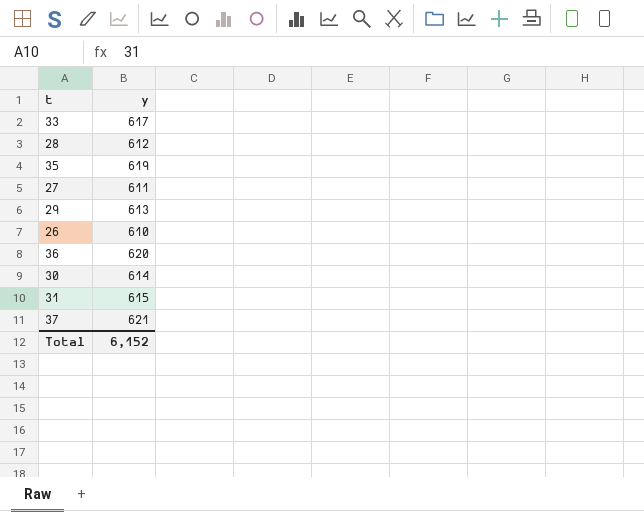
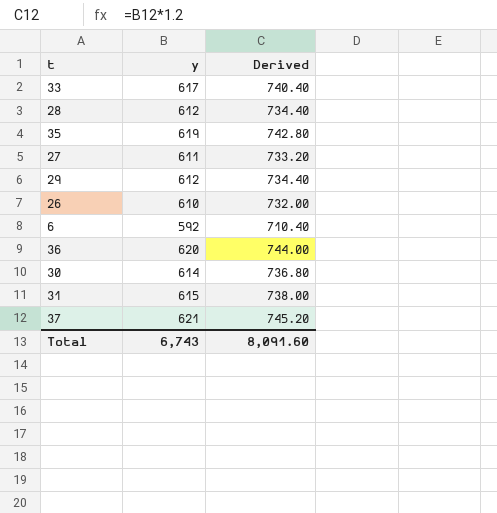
column Derived | formula: none -> [y] * 1.2
29 | y: 613 -> 612
row 6: none -> 592 | 710.40
Total | y: 6,152 -> 6,743

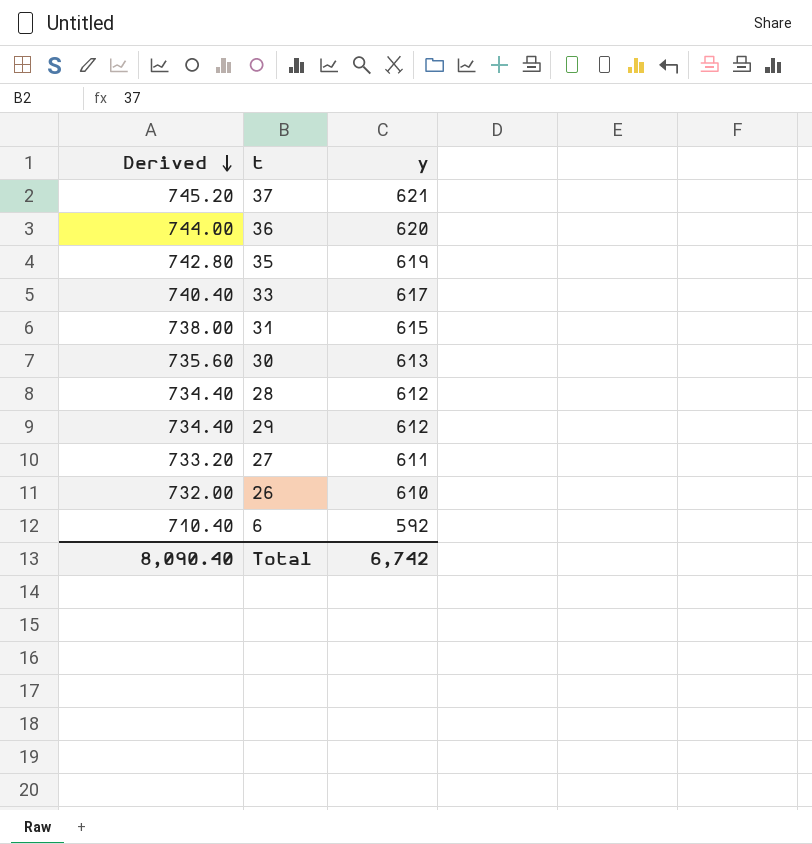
row order: none -> Derived descending
column Derived | position: 3 -> 1
30 | Derived: 736.80 -> 735.60
30 | y: 614 -> 613
Total | Derived: 8,091.60 -> 8,090.40
Total | y: 6,743 -> 6,742

